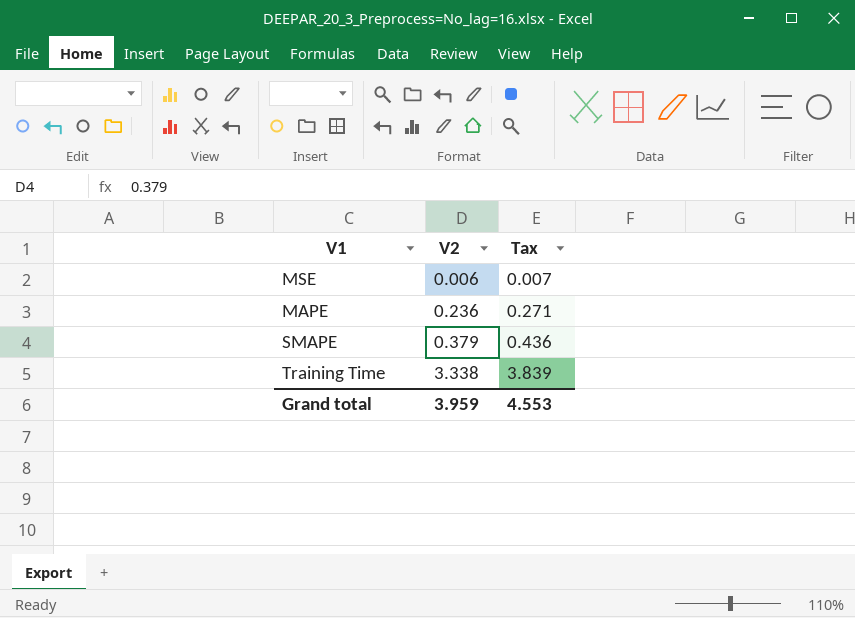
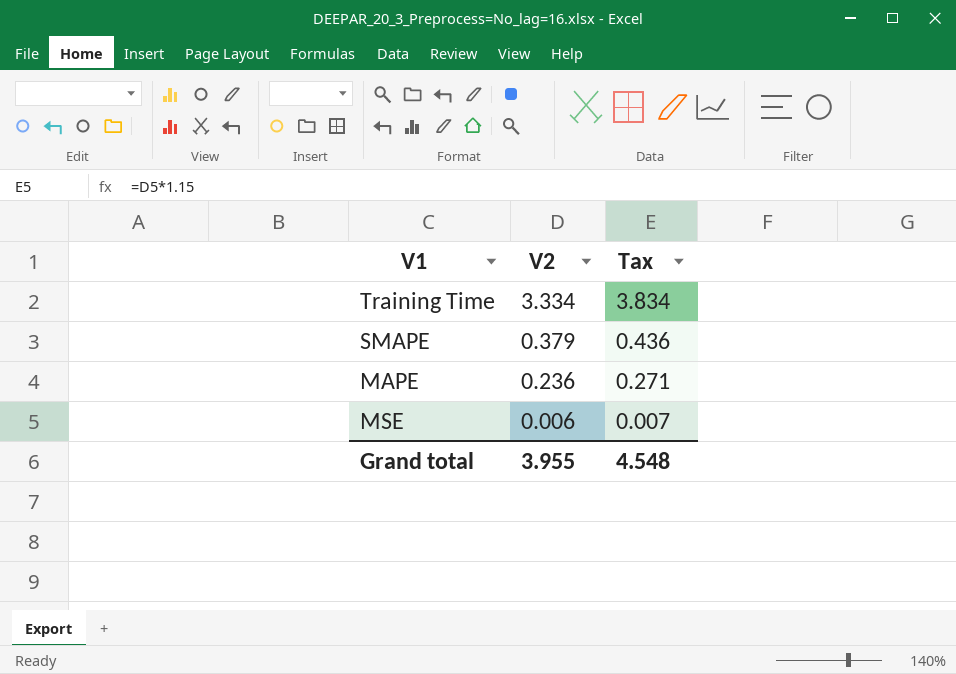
row order: V2 ascending -> V2 descending
Training Time | V2: 3.338 -> 3.334
Training Time | Tax: 3.839 -> 3.834
Grand total | V2: 3.959 -> 3.955
Grand total | Tax: 4.553 -> 4.548

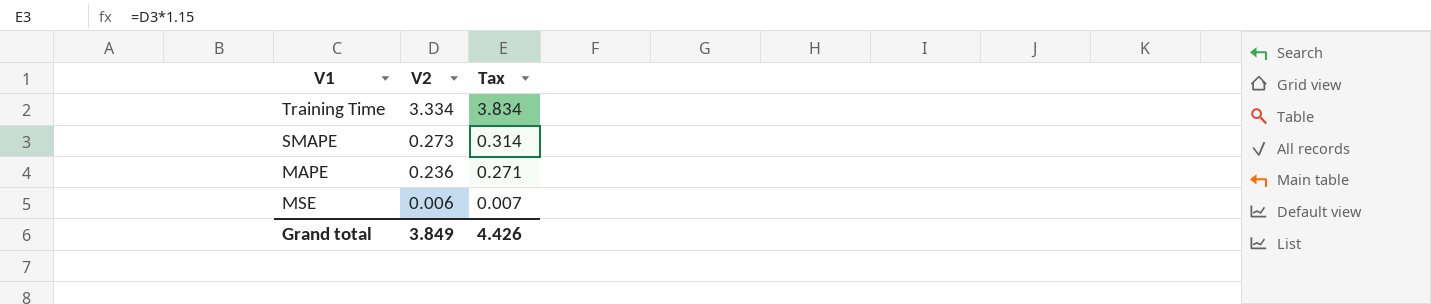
SMAPE | V2: 0.379 -> 0.273
SMAPE | Tax: 0.436 -> 0.314
Grand total | V2: 3.955 -> 3.849
Grand total | Tax: 4.548 -> 4.426

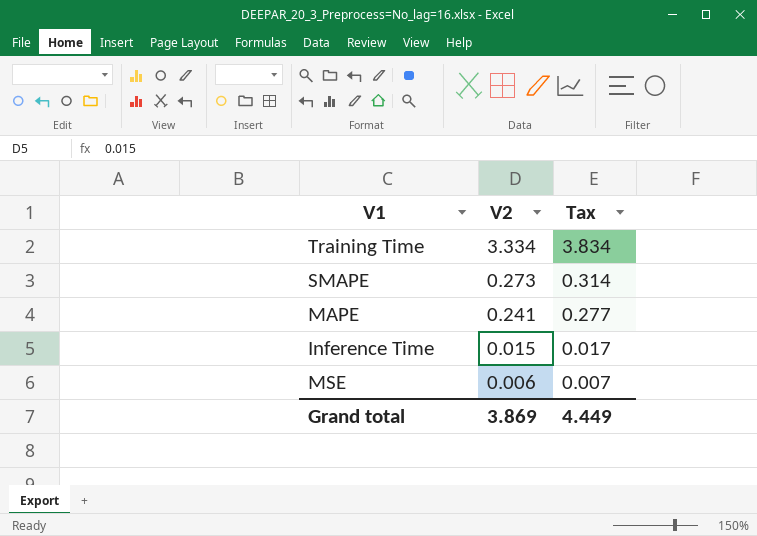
MAPE | V2: 0.236 -> 0.241
MAPE | Tax: 0.271 -> 0.277
row Inference Time: none -> 0.015 | 0.017
Grand total | V2: 3.849 -> 3.869
Grand total | Tax: 4.426 -> 4.449

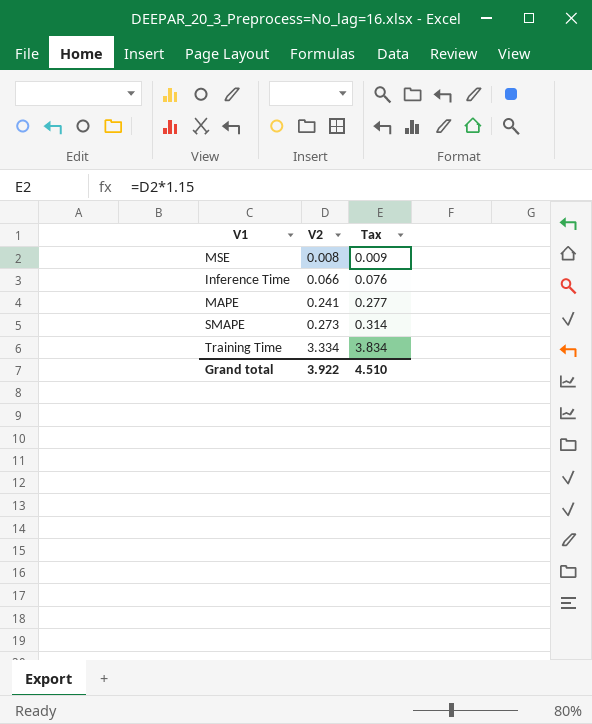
row order: V2 descending -> V2 ascending
MSE | V2: 0.006 -> 0.008
MSE | Tax: 0.007 -> 0.009
Inference Time | V2: 0.015 -> 0.066
Inference Time | Tax: 0.017 -> 0.076
Grand total | V2: 3.869 -> 3.922
Grand total | Tax: 4.449 -> 4.510

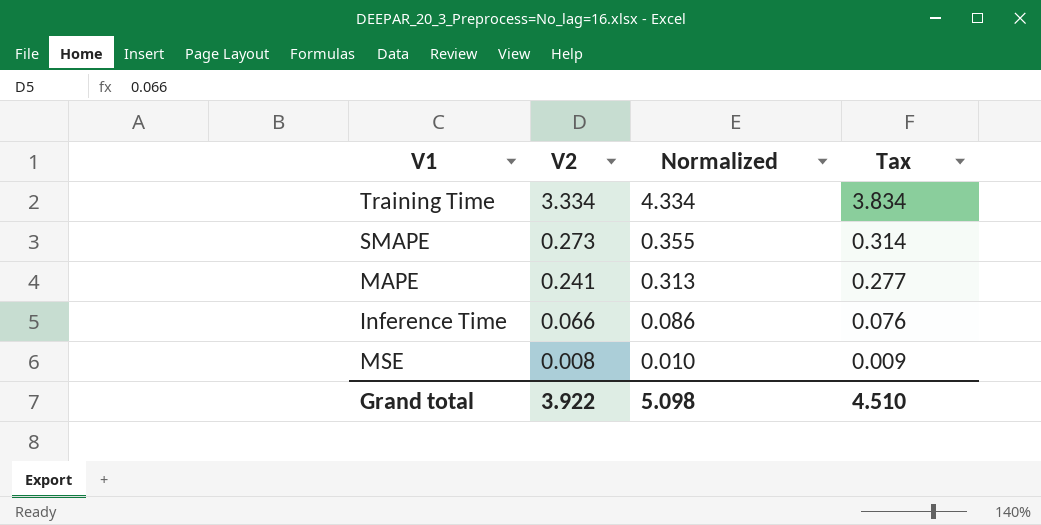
row order: V2 ascending -> V2 descending
column Normalized | formula: none -> [V2] * 1.3

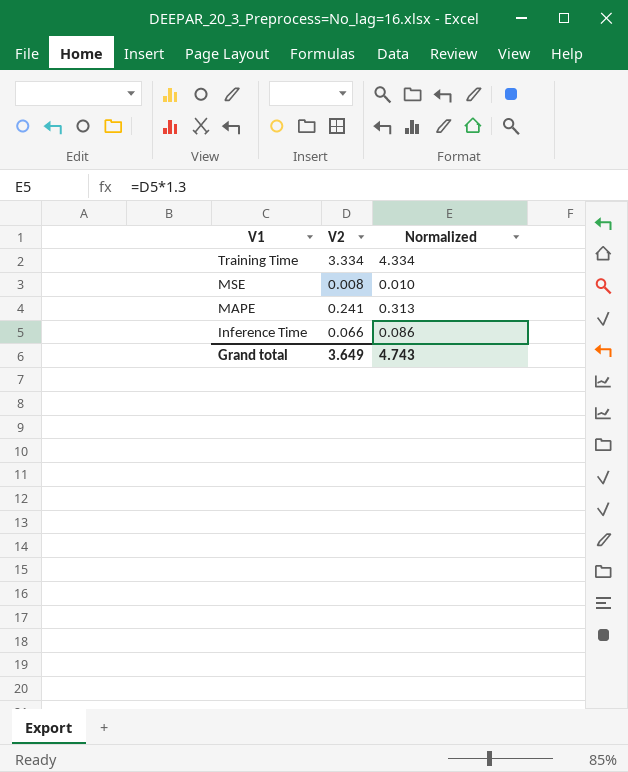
row order: V2 descending -> V1 descending
column Tax | formula: [V2] * 1.15 -> none
row SMAPE: 0.273 | 0.355 | 0.314 -> none
Grand total | V2: 3.922 -> 3.649
Grand total | Normalized: 5.098 -> 4.743

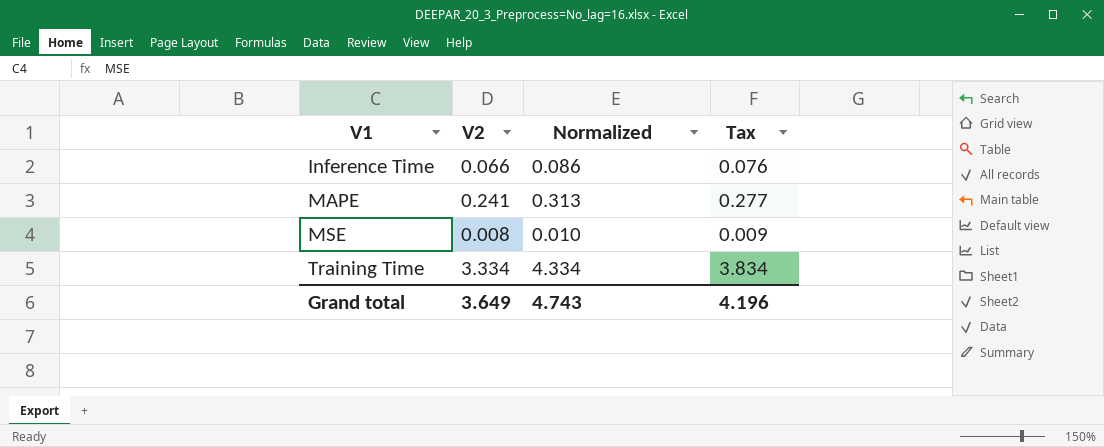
row order: V1 descending -> V1 ascending
column Tax | formula: none -> [V2] * 1.15

